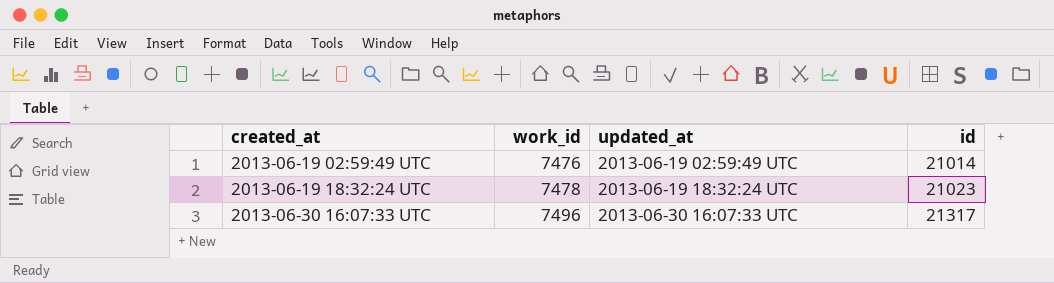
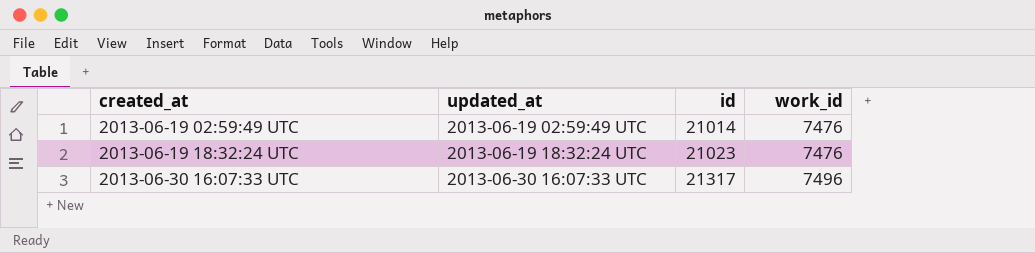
column work_id | position: 2 -> 4
2013-06-19 18:32:24 UTC | work_id: 7478 -> 7476

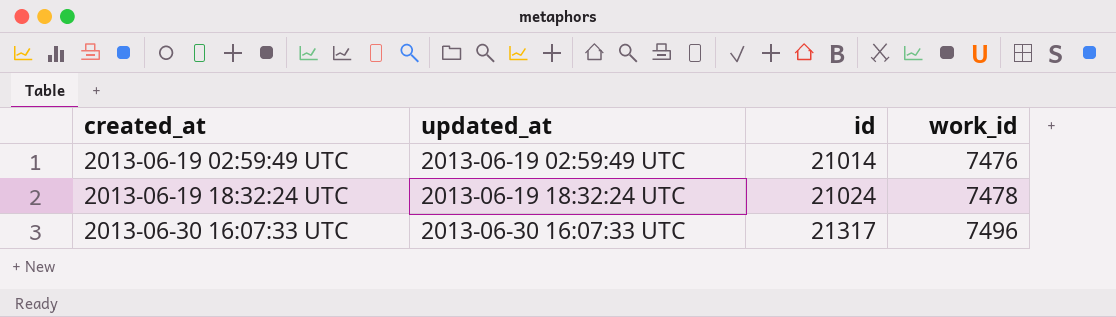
2013-06-19 18:32:24 UTC | id: 21023 -> 21024
2013-06-19 18:32:24 UTC | work_id: 7476 -> 7478

